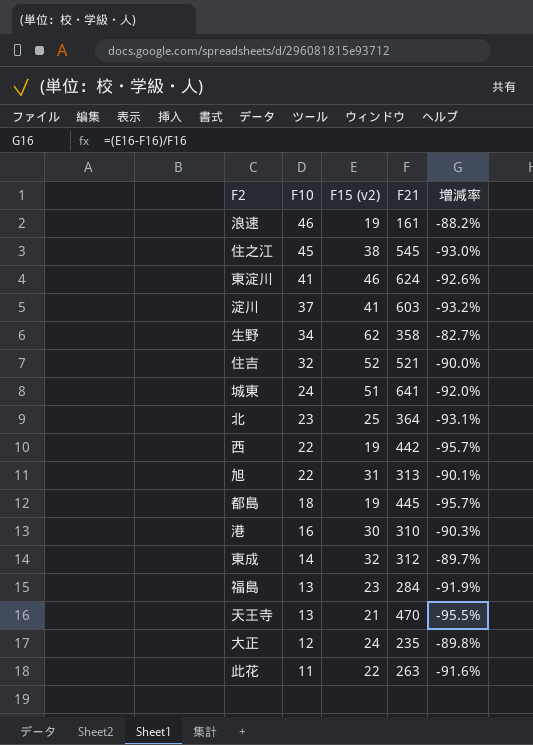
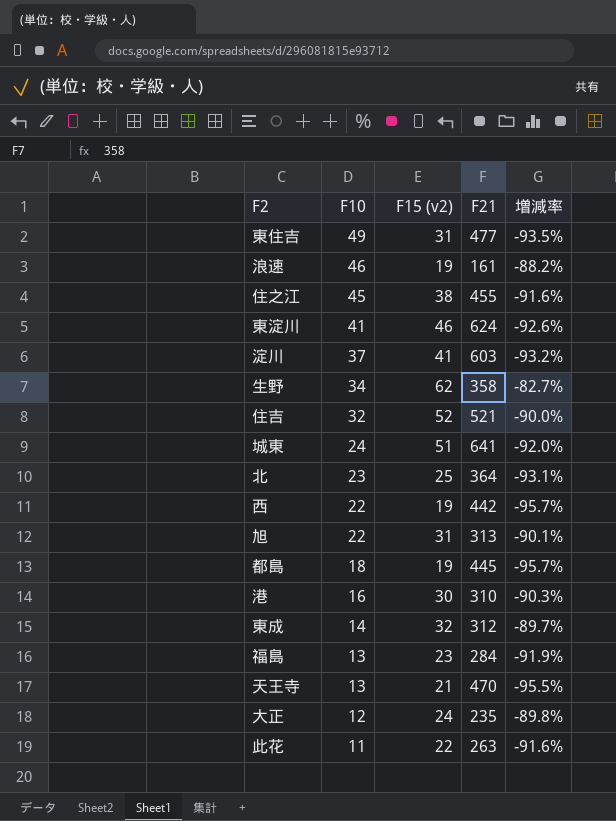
row 東住吉: none -> 49 | 31 | 477 | -93.5%
住之江 | F21: 545 -> 455
住之江 | 増減率: -93.0% -> -91.6%

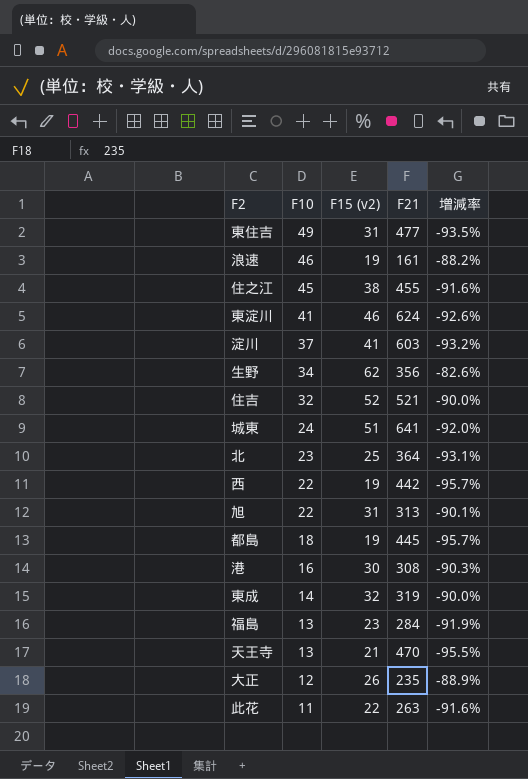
生野 | F21: 358 -> 356
生野 | 増減率: -82.7% -> -82.6%
港 | F21: 310 -> 308
東成 | F21: 312 -> 319
東成 | 増減率: -89.7% -> -90.0%
大正 | F15 (v2): 24 -> 26
大正 | 増減率: -89.8% -> -88.9%

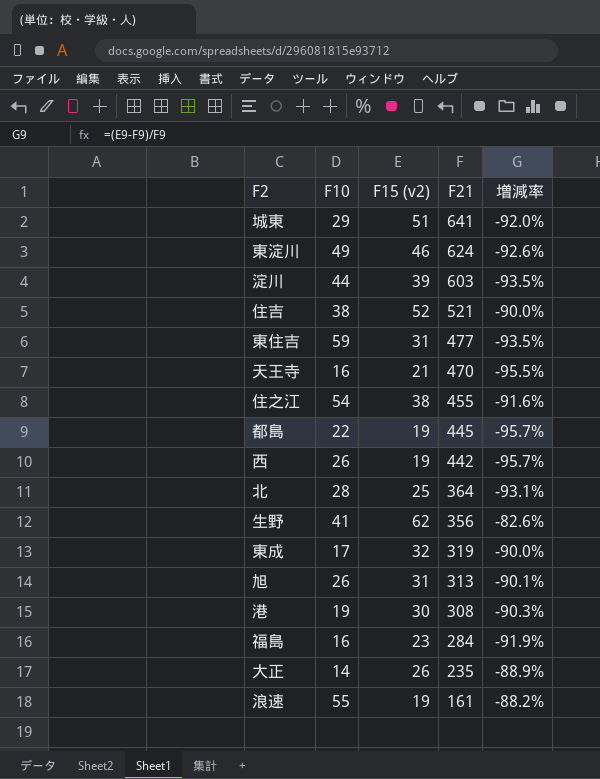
row order: F10 descending -> F21 descending
row 此花: 11 | 22 | 263 | -91.6% -> none
城東 | F10: 24 -> 29
東淀川 | F10: 41 -> 49
淀川 | F10: 37 -> 44
淀川 | F15 (v2): 41 -> 39
淀川 | 増減率: -93.2% -> -93.5%
住吉 | F10: 32 -> 38
東住吉 | F10: 49 -> 59
天王寺 | F10: 13 -> 16
住之江 | F10: 45 -> 54
都島 | F10: 18 -> 22
西 | F10: 22 -> 26
北 | F10: 23 -> 28
生野 | F10: 34 -> 41
東成 | F10: 14 -> 17
旭 | F10: 22 -> 26
港 | F10: 16 -> 19
福島 | F10: 13 -> 16
大正 | F10: 12 -> 14
浪速 | F10: 46 -> 55

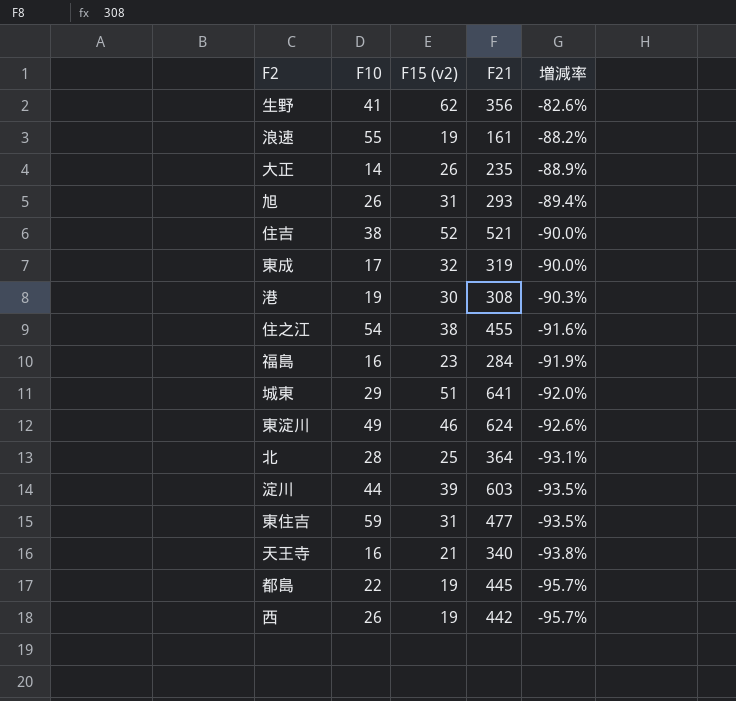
row order: F21 descending -> 増減率 descending
旭 | F21: 313 -> 293
旭 | 増減率: -90.1% -> -89.4%
天王寺 | F21: 470 -> 340
天王寺 | 増減率: -95.5% -> -93.8%

